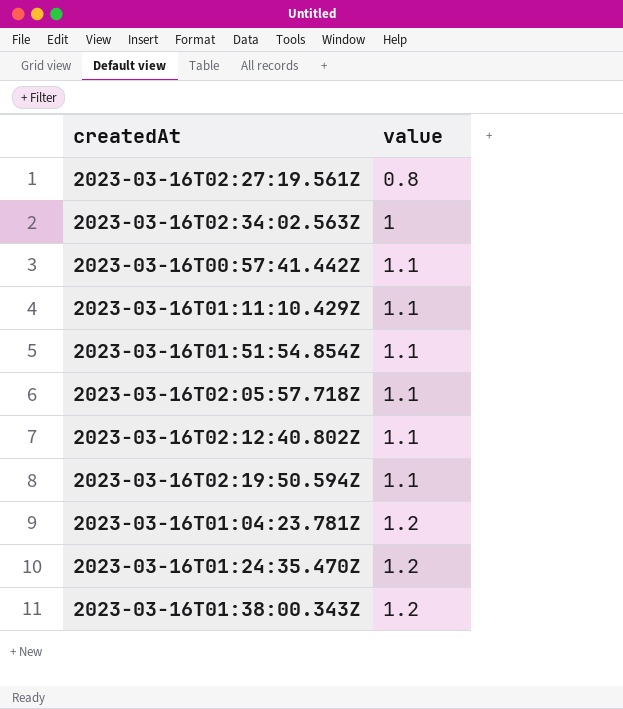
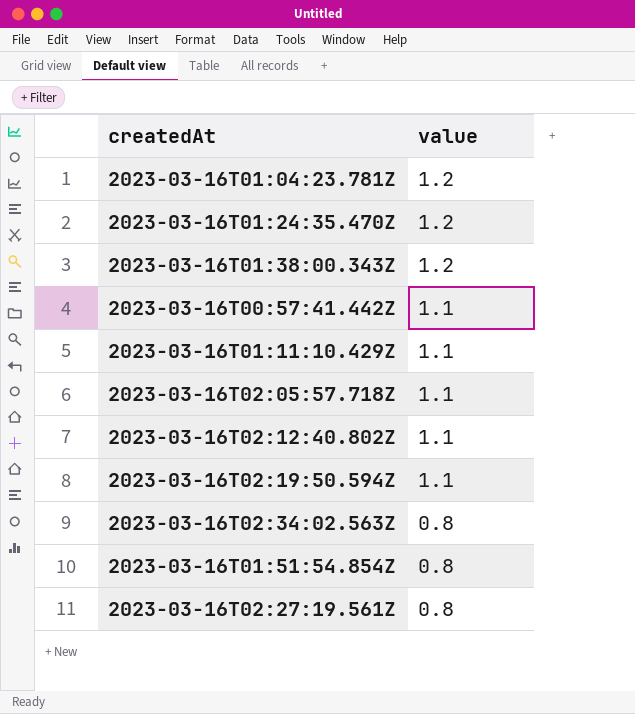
row order: value ascending -> value descending
2023-03-16T02:34:02.563Z | value: 1 -> 0.8
2023-03-16T01:51:54.854Z | value: 1.1 -> 0.8

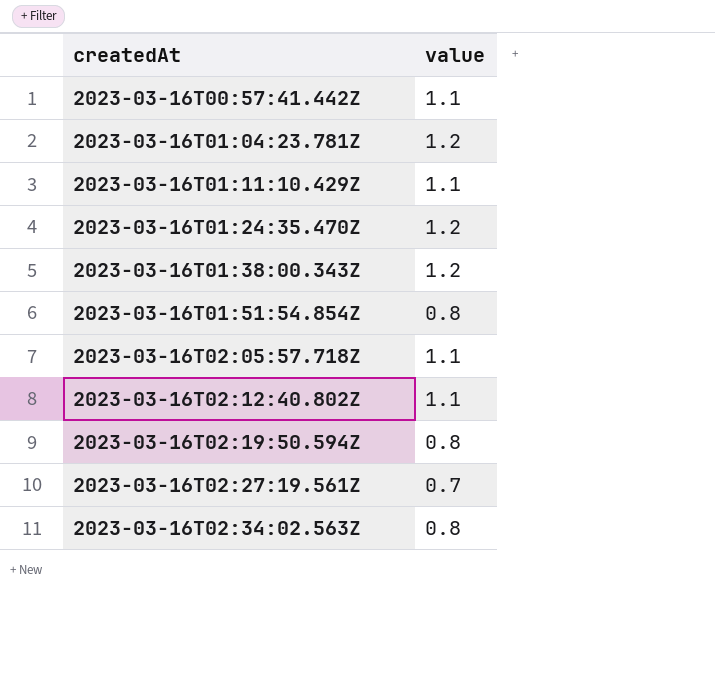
row order: value descending -> createdAt ascending
2023-03-16T02:19:50.594Z | value: 1.1 -> 0.8
2023-03-16T02:27:19.561Z | value: 0.8 -> 0.7

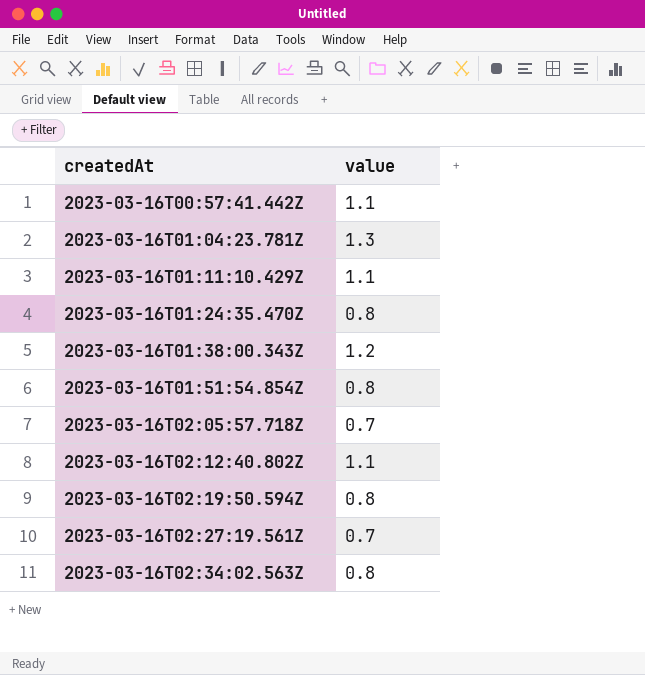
2023-03-16T01:04:23.781Z | value: 1.2 -> 1.3
2023-03-16T01:24:35.470Z | value: 1.2 -> 0.8
2023-03-16T02:05:57.718Z | value: 1.1 -> 0.7

